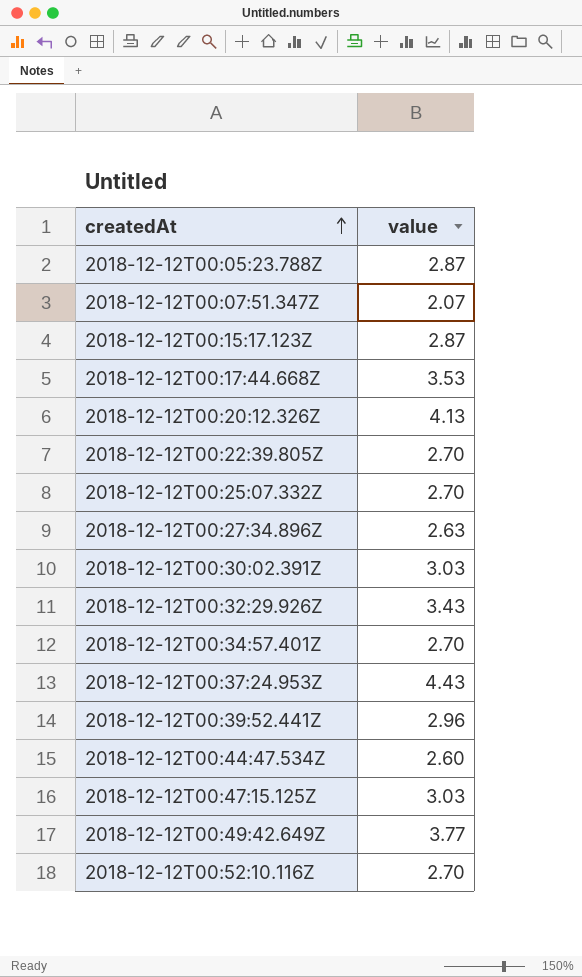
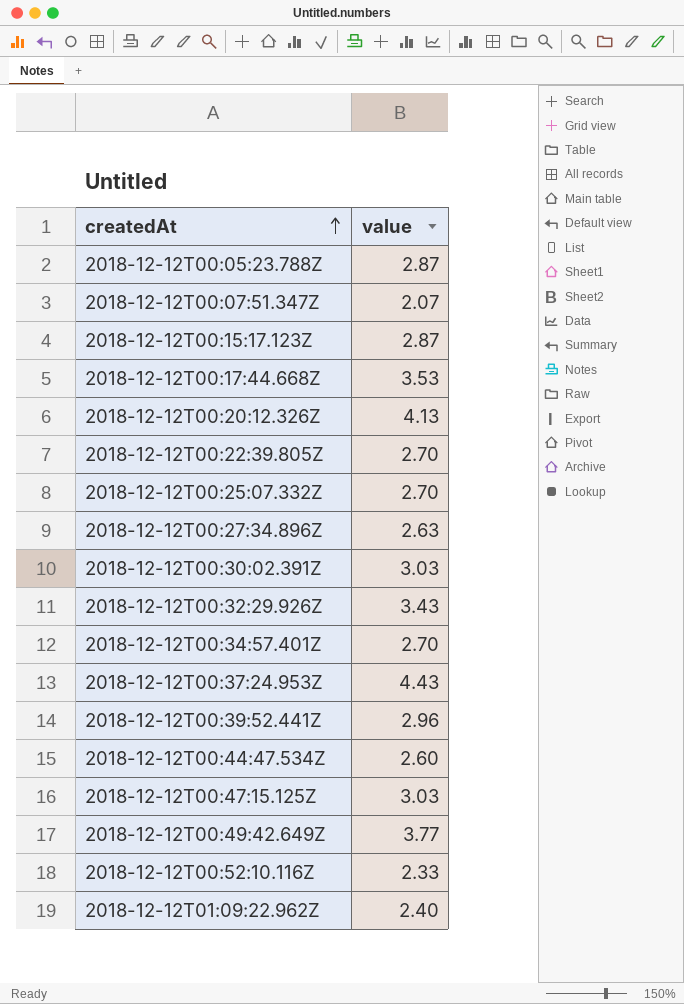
2018-12-12T00:52:10.116Z | value: 2.70 -> 2.33
row 2018-12-12T01:09:22.962Z: none -> 2.40

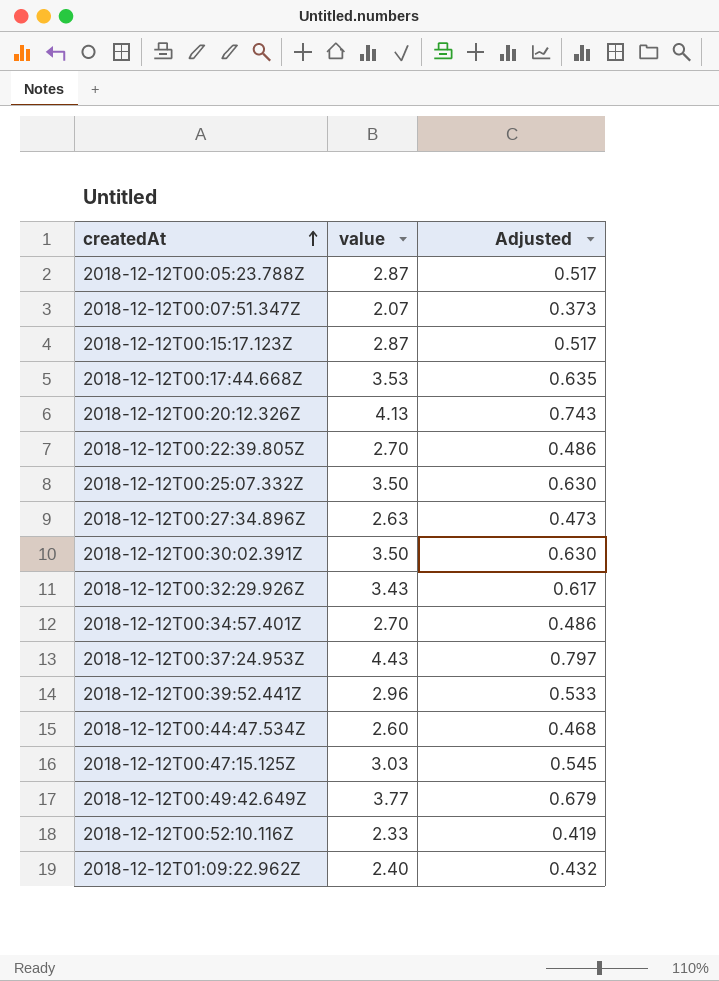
column Adjusted | formula: none -> [value] * 0.18
2018-12-12T00:25:07.332Z | value: 2.70 -> 3.50
2018-12-12T00:30:02.391Z | value: 3.03 -> 3.50

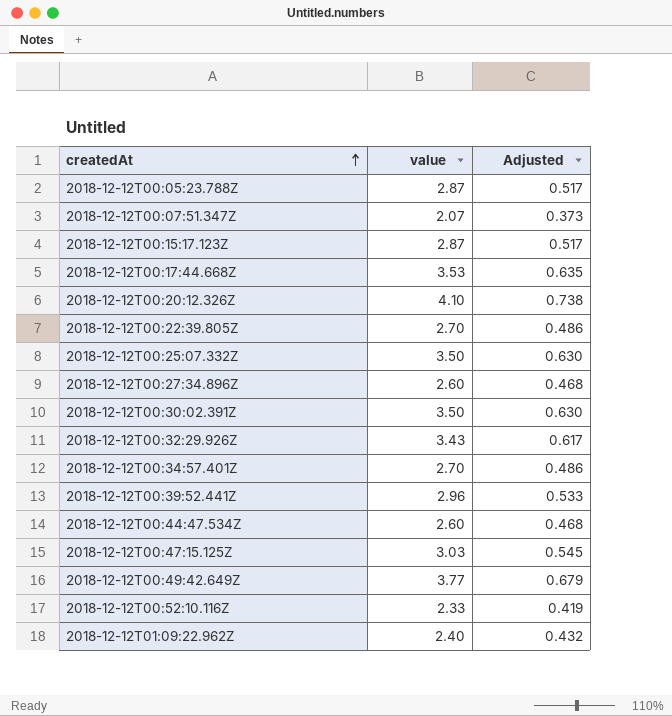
row 2018-12-12T00:37:24.953Z: 4.43 | 0.797 -> none
2018-12-12T00:20:12.326Z | value: 4.13 -> 4.10
2018-12-12T00:20:12.326Z | Adjusted: 0.743 -> 0.738
2018-12-12T00:27:34.896Z | value: 2.63 -> 2.60
2018-12-12T00:27:34.896Z | Adjusted: 0.473 -> 0.468

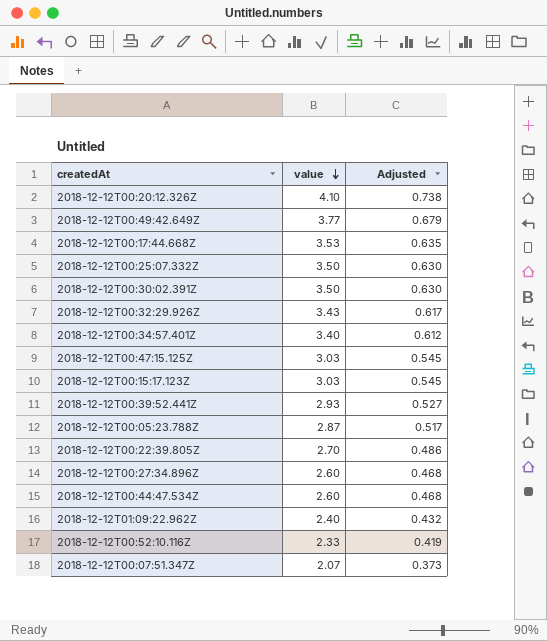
row order: createdAt ascending -> value descending
2018-12-12T00:34:57.401Z | value: 2.70 -> 3.40
2018-12-12T00:34:57.401Z | Adjusted: 0.486 -> 0.612
2018-12-12T00:15:17.123Z | value: 2.87 -> 3.03
2018-12-12T00:15:17.123Z | Adjusted: 0.517 -> 0.545
2018-12-12T00:39:52.441Z | value: 2.96 -> 2.93
2018-12-12T00:39:52.441Z | Adjusted: 0.533 -> 0.527

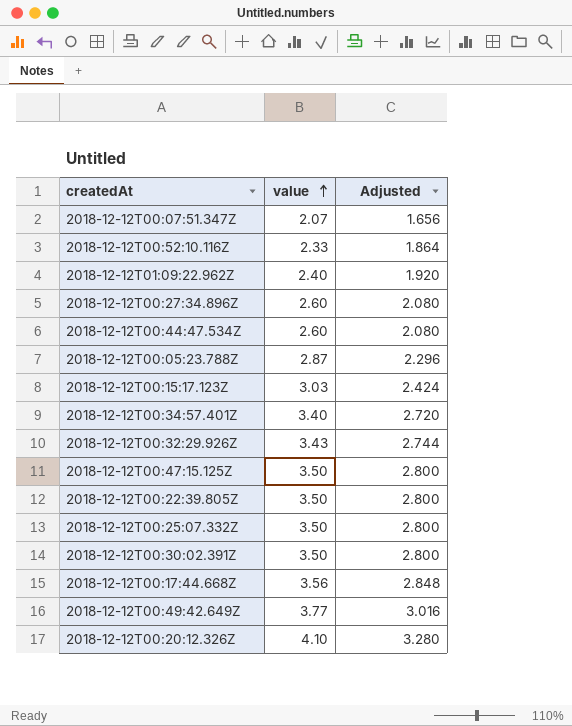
row order: value descending -> value ascending
column Adjusted | formula: [value] * 0.18 -> [value] * 0.8
row 2018-12-12T00:39:52.441Z: 2.93 | 0.527 -> none
2018-12-12T00:47:15.125Z | value: 3.03 -> 3.50
2018-12-12T00:22:39.805Z | value: 2.70 -> 3.50
2018-12-12T00:17:44.668Z | value: 3.53 -> 3.56

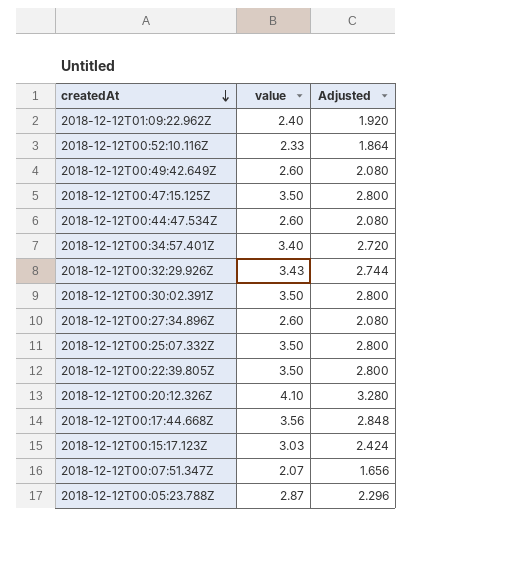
row order: value ascending -> createdAt descending
2018-12-12T00:49:42.649Z | value: 3.77 -> 2.60
2018-12-12T00:49:42.649Z | Adjusted: 3.016 -> 2.080

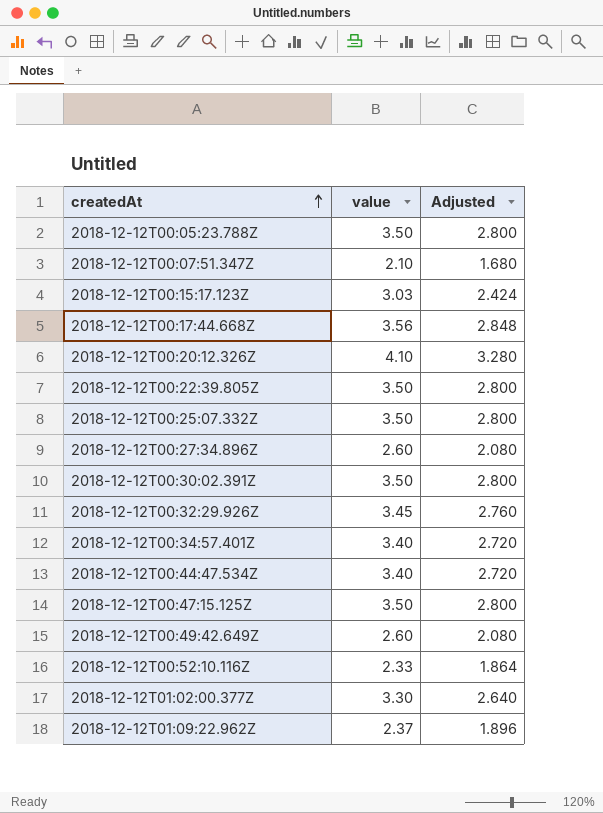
row order: createdAt descending -> createdAt ascending
2018-12-12T00:05:23.788Z | value: 2.87 -> 3.50
2018-12-12T00:05:23.788Z | Adjusted: 2.296 -> 2.800
2018-12-12T00:07:51.347Z | value: 2.07 -> 2.10
2018-12-12T00:07:51.347Z | Adjusted: 1.656 -> 1.680
2018-12-12T00:32:29.926Z | value: 3.43 -> 3.45
2018-12-12T00:32:29.926Z | Adjusted: 2.744 -> 2.760
2018-12-12T00:44:47.534Z | value: 2.60 -> 3.40
2018-12-12T00:44:47.534Z | Adjusted: 2.080 -> 2.720
row 2018-12-12T01:02:00.377Z: none -> 3.30 | 2.640
2018-12-12T01:09:22.962Z | value: 2.40 -> 2.37
2018-12-12T01:09:22.962Z | Adjusted: 1.920 -> 1.896

